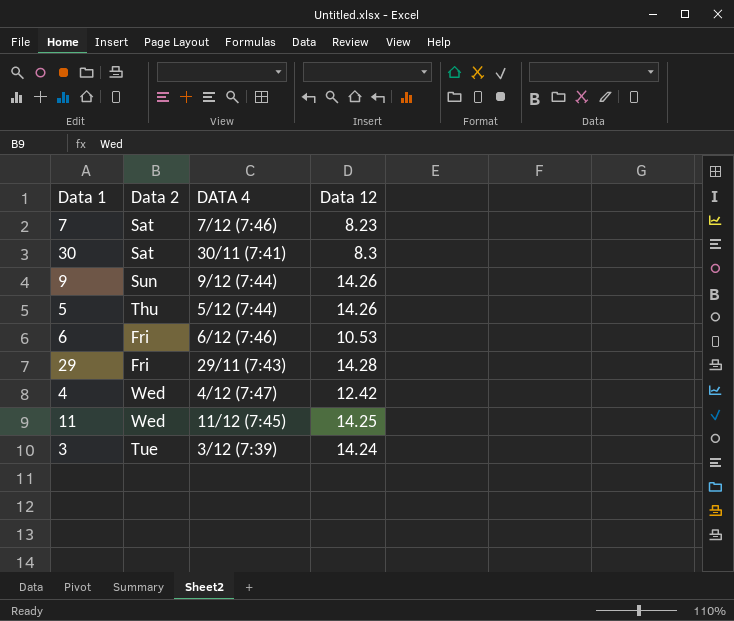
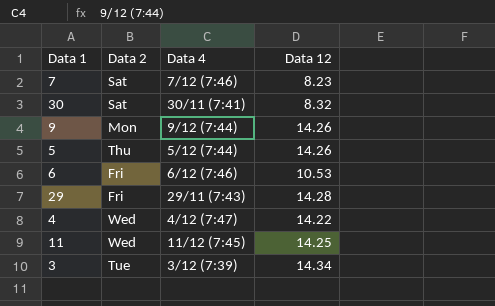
column name: DATA 4 -> Data 4
30 | Data 12: 8.3 -> 8.32
9 | Data 2: Sun -> Mon
4 | Data 12: 12.42 -> 14.22
3 | Data 12: 14.24 -> 14.34

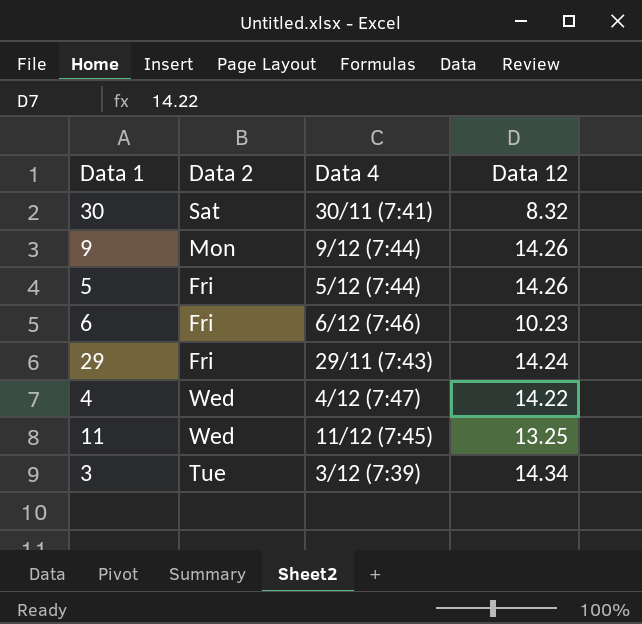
row 7: Sat | 7/12 (7:46) | 8.23 -> none
5 | Data 2: Thu -> Fri
6 | Data 12: 10.53 -> 10.23
29 | Data 12: 14.28 -> 14.24
11 | Data 12: 14.25 -> 13.25

